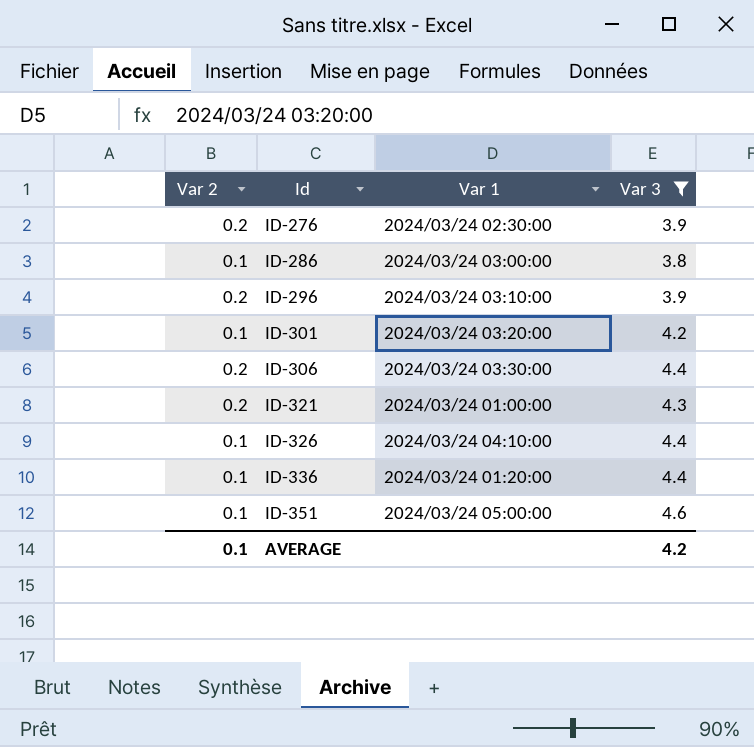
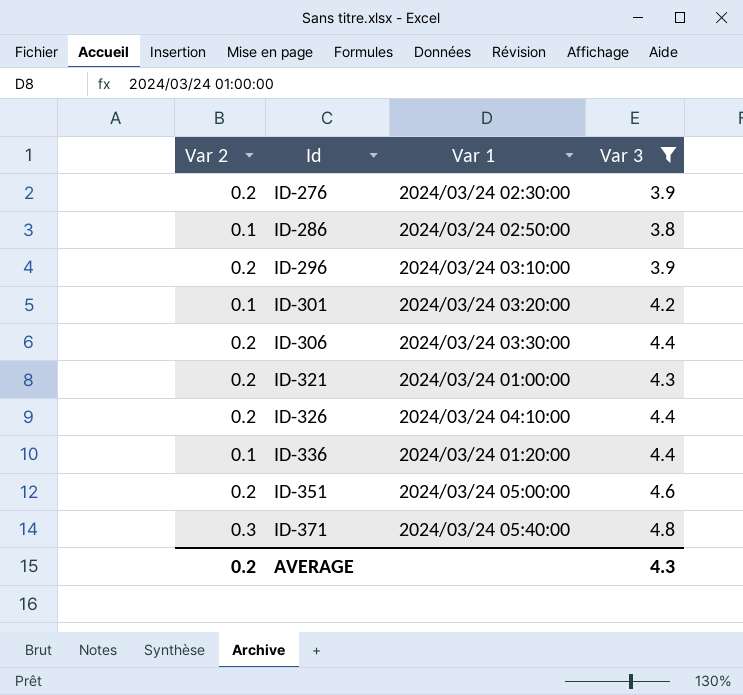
ID-286 | Var 1: 2024/03/24 03:00:00 -> 2024/03/24 02:50:00
ID-326 | Var 2: 0.1 -> 0.2
ID-351 | Var 2: 0.1 -> 0.2
row ID-371: none -> 0.3 | 2024/03/24 05:40:00 | 4.8
AVERAGE | Var 2: 0.1 -> 0.2
AVERAGE | Var 3: 4.2 -> 4.3

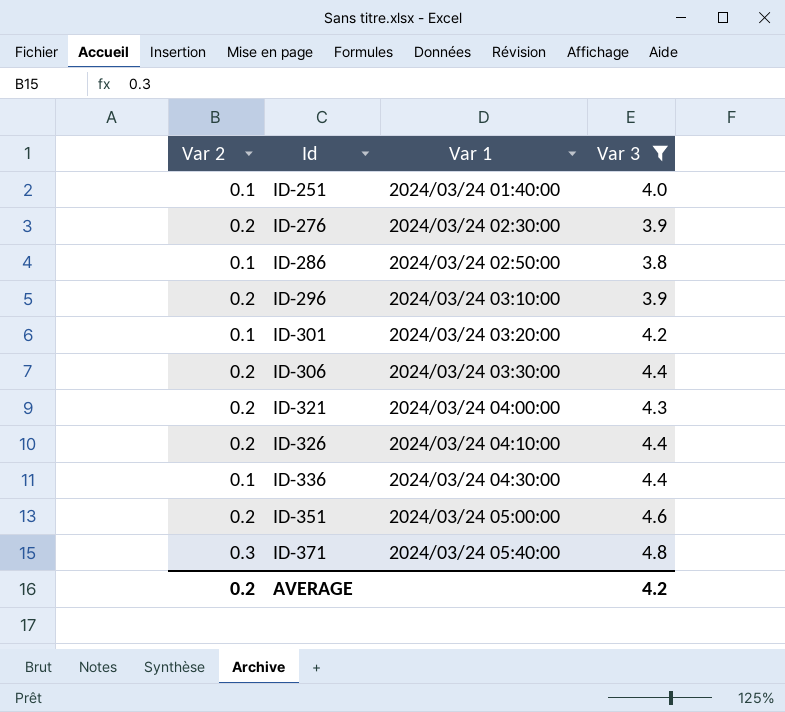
row ID-251: none -> 0.1 | 2024/03/24 01:40:00 | 4.0
ID-321 | Var 1: 2024/03/24 01:00:00 -> 2024/03/24 04:00:00
ID-336 | Var 1: 2024/03/24 01:20:00 -> 2024/03/24 04:30:00
AVERAGE | Var 3: 4.3 -> 4.2

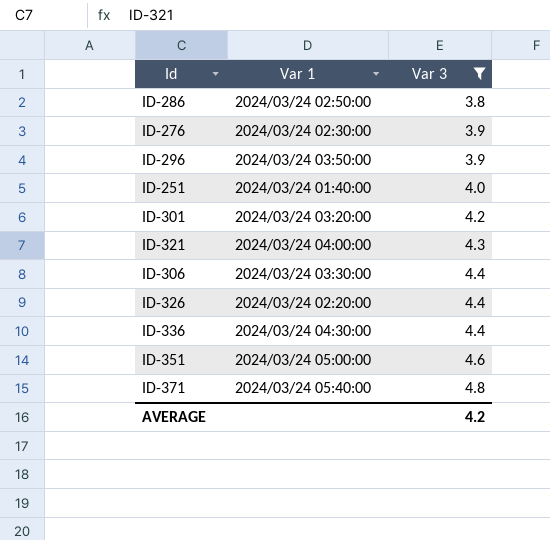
row order: Id ascending -> Var 3 ascending
column Var 2 | position: 1 -> none
ID-296 | Var 1: 2024/03/24 03:10:00 -> 2024/03/24 03:50:00
ID-326 | Var 1: 2024/03/24 04:10:00 -> 2024/03/24 02:20:00

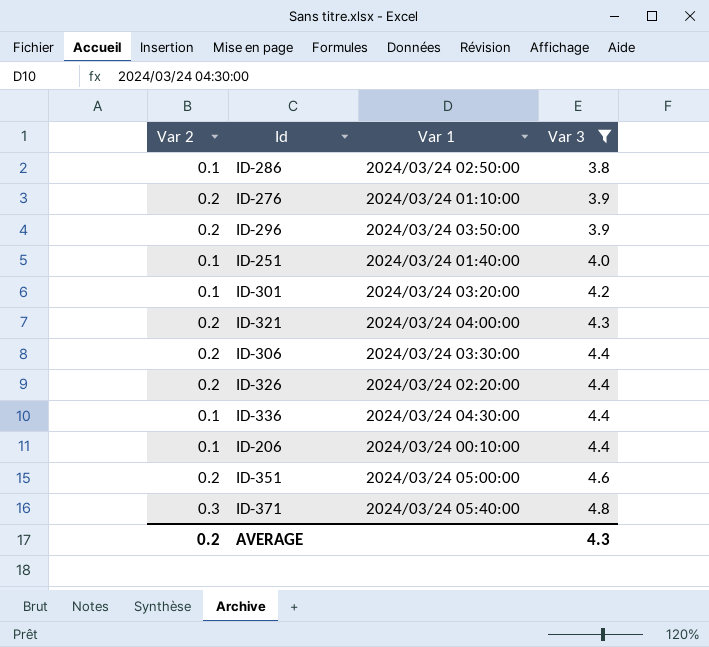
column Var 2 | position: none -> 1
ID-276 | Var 1: 2024/03/24 02:30:00 -> 2024/03/24 01:10:00
row ID-206: none -> 0.1 | 2024/03/24 00:10:00 | 4.4
AVERAGE | Var 3: 4.2 -> 4.3

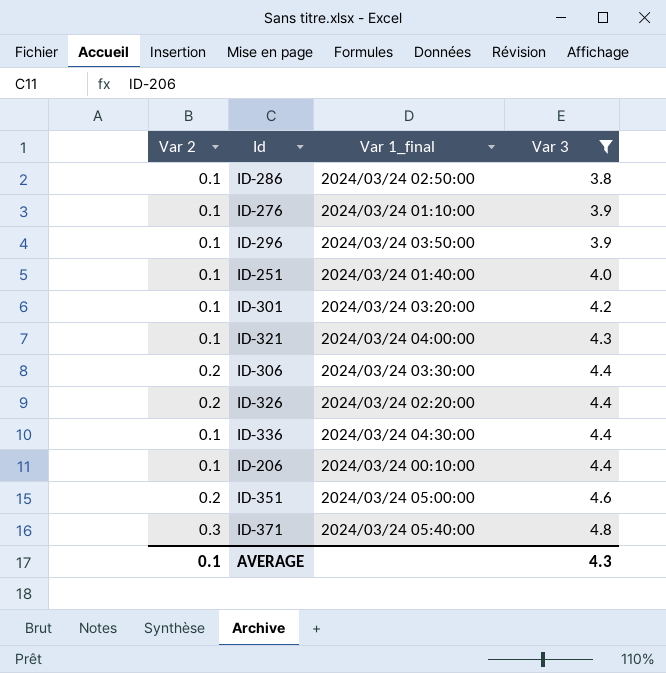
column name: Var 1 -> Var 1_final
ID-276 | Var 2: 0.2 -> 0.1
ID-296 | Var 2: 0.2 -> 0.1
ID-321 | Var 2: 0.2 -> 0.1
AVERAGE | Var 2: 0.2 -> 0.1

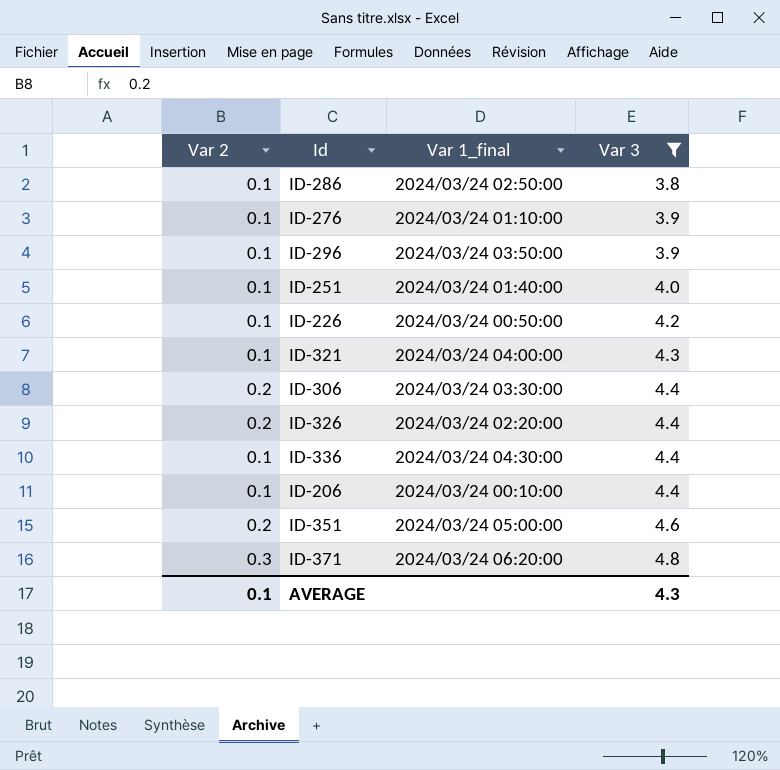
row ID-301: 0.1 | 2024/03/24 03:20:00 | 4.2 -> none
row ID-226: none -> 0.1 | 2024/03/24 00:50:00 | 4.2
ID-371 | Var 1_final: 2024/03/24 05:40:00 -> 2024/03/24 06:20:00

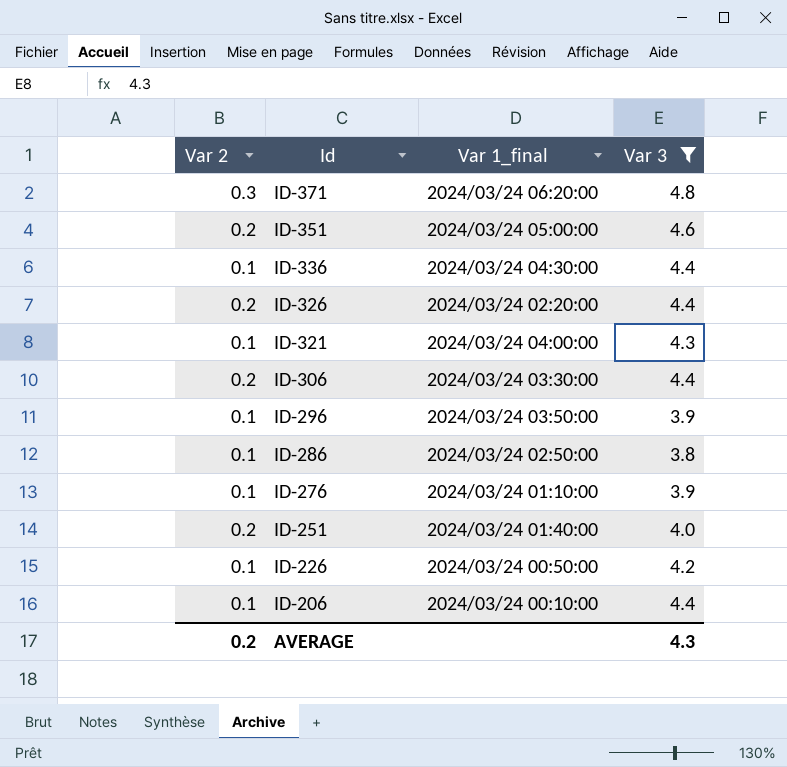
row order: Var 3 ascending -> Id descending
ID-251 | Var 2: 0.1 -> 0.2
AVERAGE | Var 2: 0.1 -> 0.2

